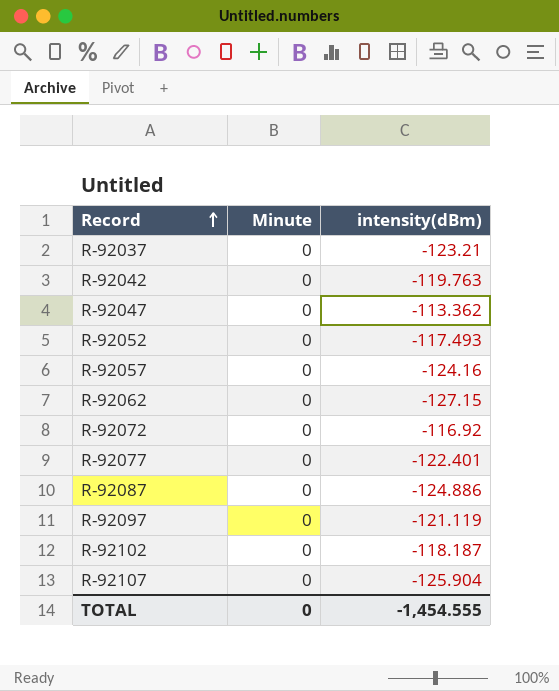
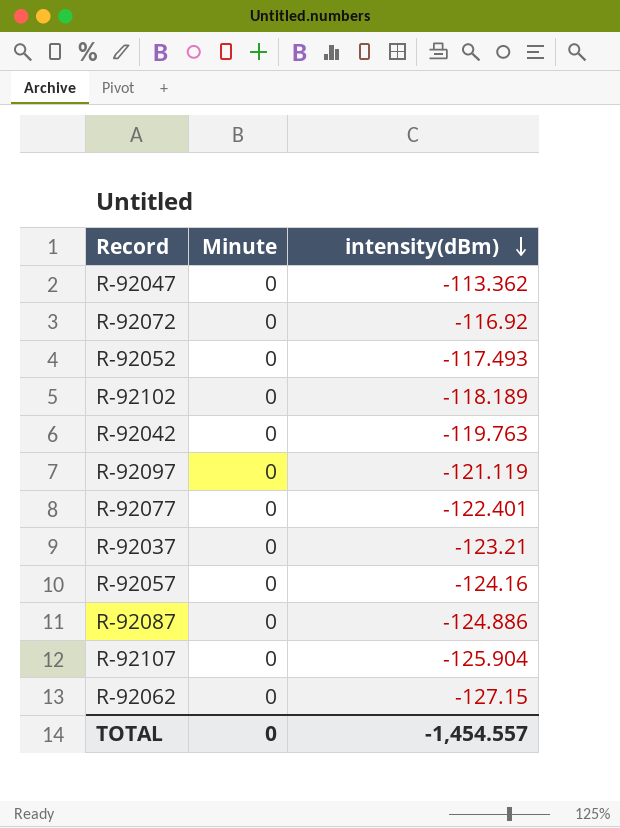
row order: Record ascending -> intensity(dBm) descending
R-92102 | intensity(dBm): -118.187 -> -118.189
TOTAL | intensity(dBm): -1,454.555 -> -1,454.557

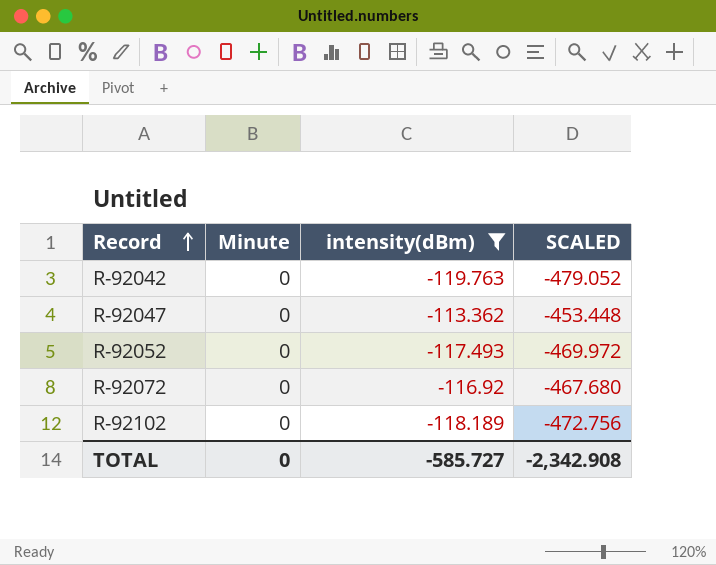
filter: none -> intensity(dBm) >= -119.763
row order: intensity(dBm) descending -> Record ascending
column SCALED | formula: none -> [intensity(dBm)] * 4
TOTAL | intensity(dBm): -1,454.557 -> -585.727

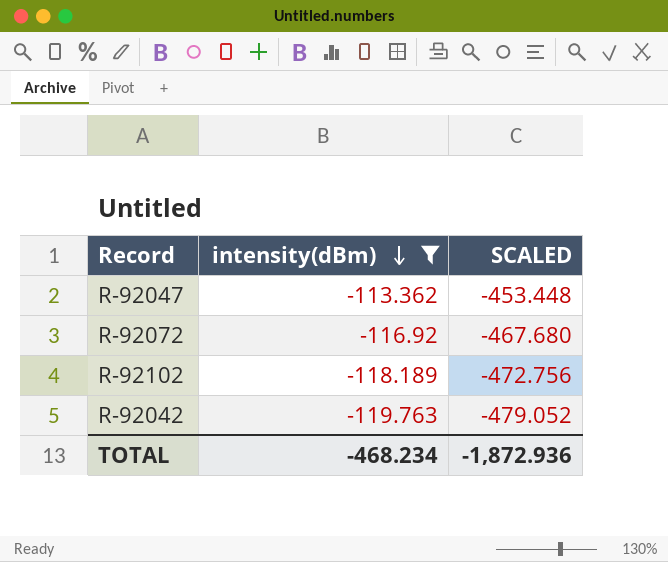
row order: Record ascending -> intensity(dBm) descending
column Minute | position: 2 -> none
row R-92052: 0 | -117.493 | -469.972 -> none
TOTAL | intensity(dBm): -585.727 -> -468.234
TOTAL | SCALED: -2,342.908 -> -1,872.936

